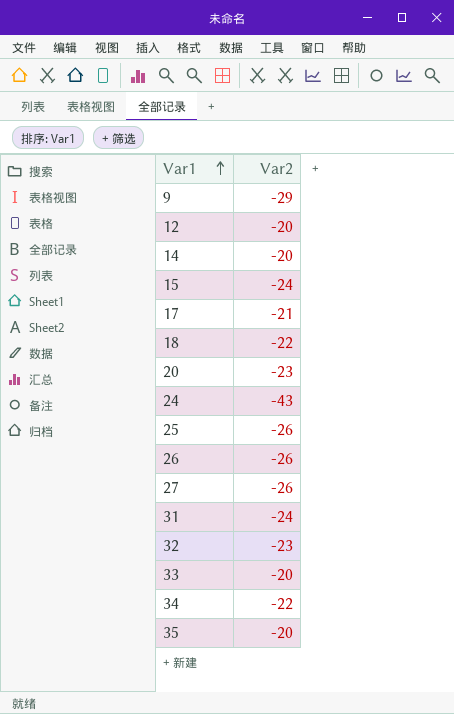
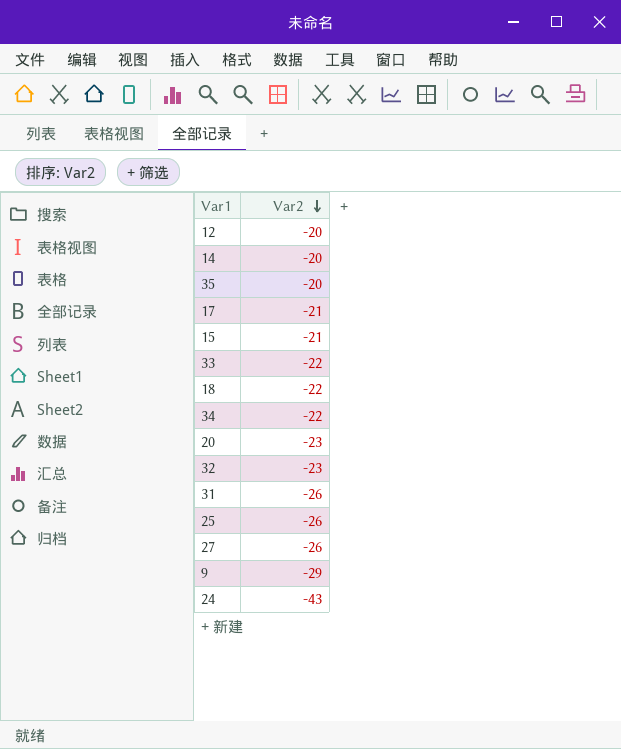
row order: Var1 ascending -> Var2 descending
row 26: -26 -> none
15 | Var2: -24 -> -21
33 | Var2: -20 -> -22
31 | Var2: -24 -> -26

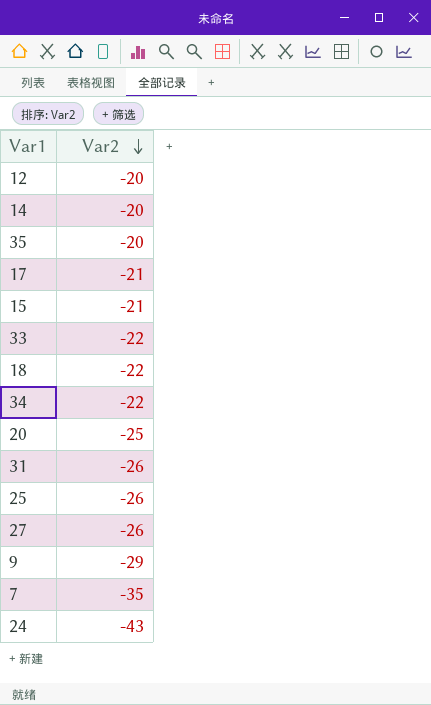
row 32: -23 -> none
20 | Var2: -23 -> -25
row 7: none -> -35

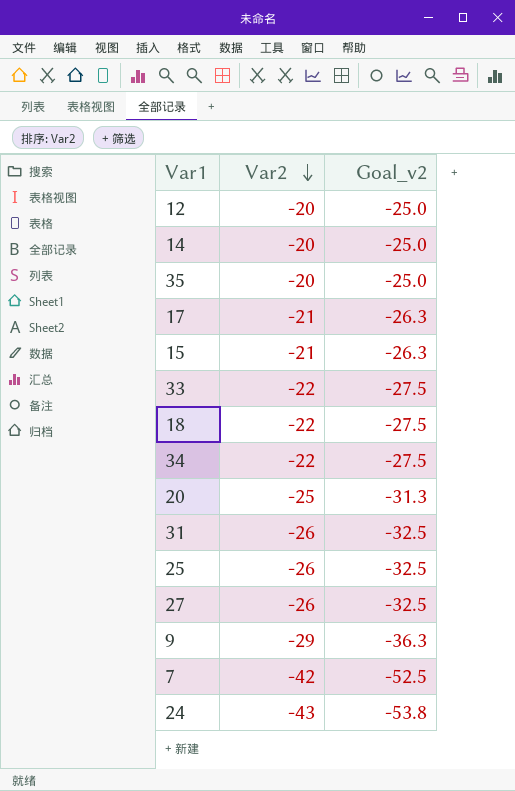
column Goal_v2 | formula: none -> [Var2] * 1.25
7 | Var2: -35 -> -42

